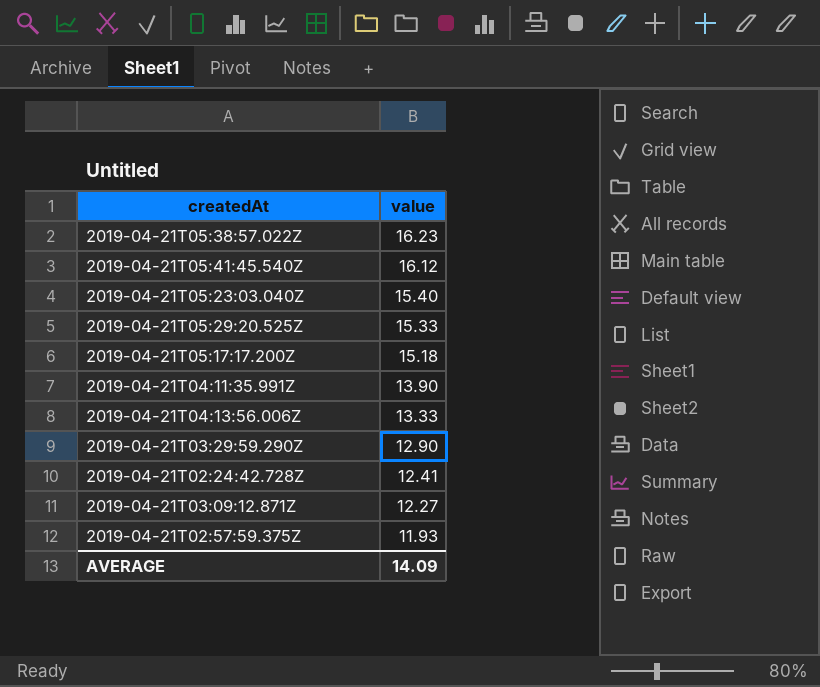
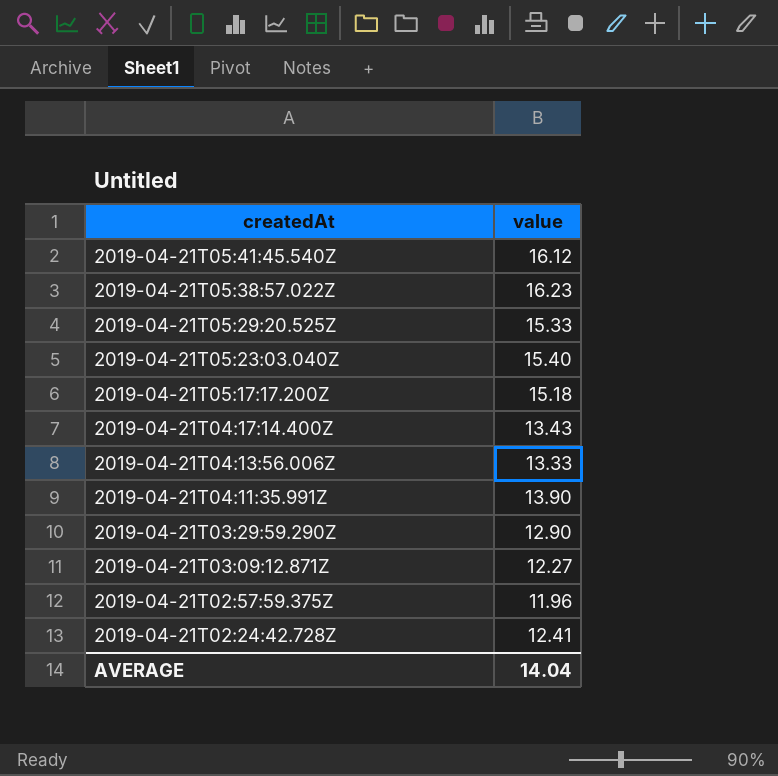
row order: value descending -> createdAt descending
row 2019-04-21T04:17:14.400Z: none -> 13.43
2019-04-21T02:57:59.375Z | value: 11.93 -> 11.96
AVERAGE | value: 14.09 -> 14.04

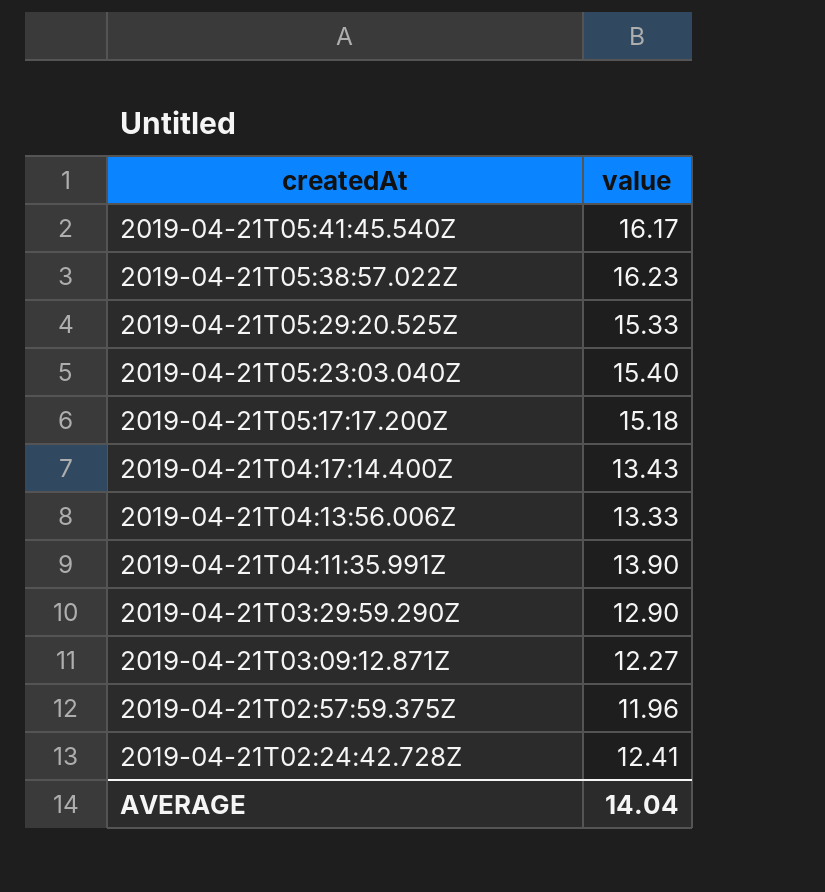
2019-04-21T05:41:45.540Z | value: 16.12 -> 16.17

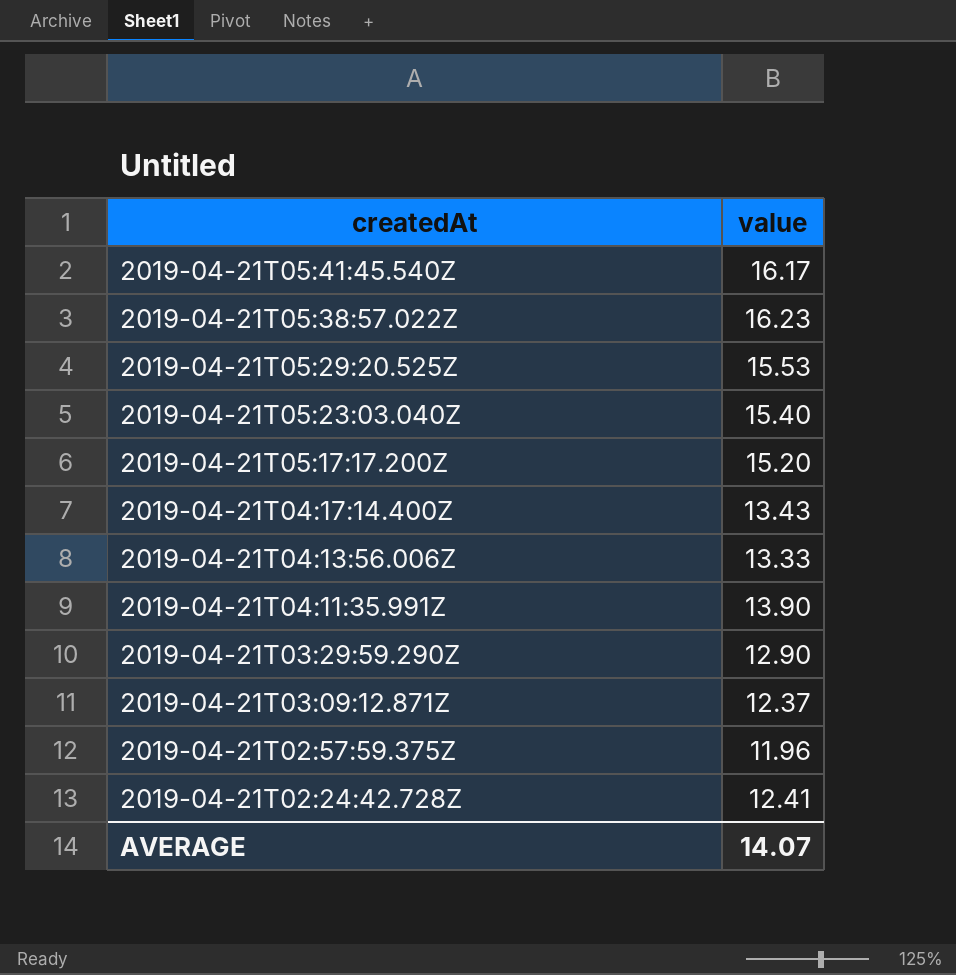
2019-04-21T05:29:20.525Z | value: 15.33 -> 15.53
2019-04-21T05:17:17.200Z | value: 15.18 -> 15.20
2019-04-21T03:09:12.871Z | value: 12.27 -> 12.37
AVERAGE | value: 14.04 -> 14.07

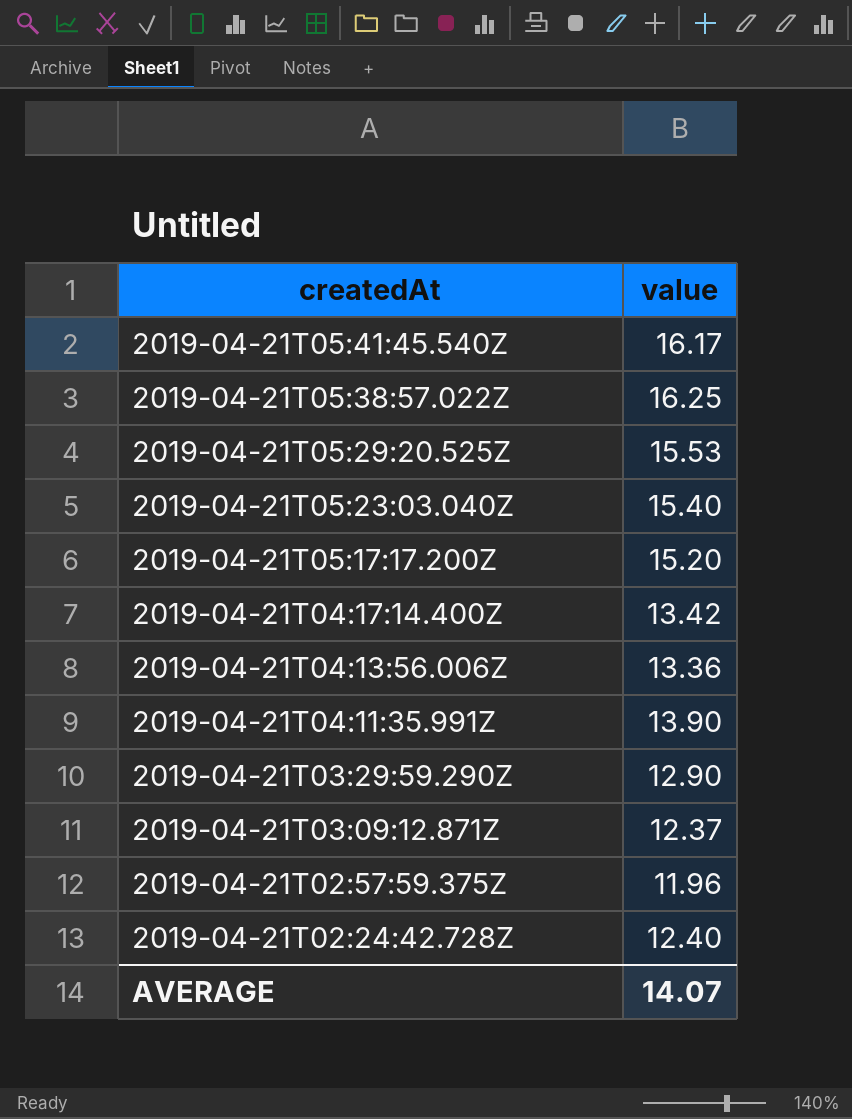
2019-04-21T05:38:57.022Z | value: 16.23 -> 16.25
2019-04-21T04:17:14.400Z | value: 13.43 -> 13.42
2019-04-21T04:13:56.006Z | value: 13.33 -> 13.36
2019-04-21T02:24:42.728Z | value: 12.41 -> 12.40

